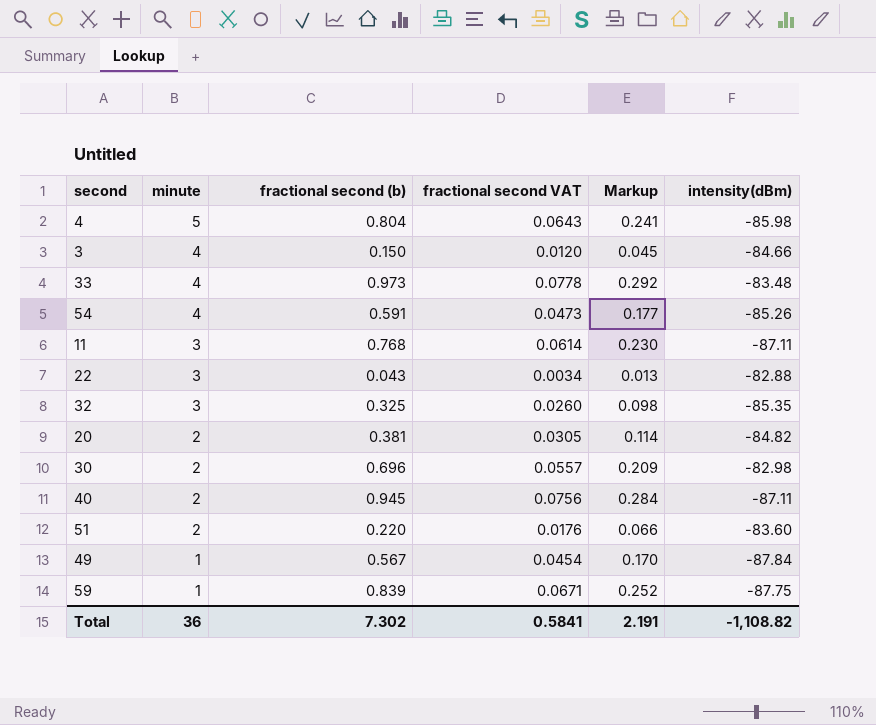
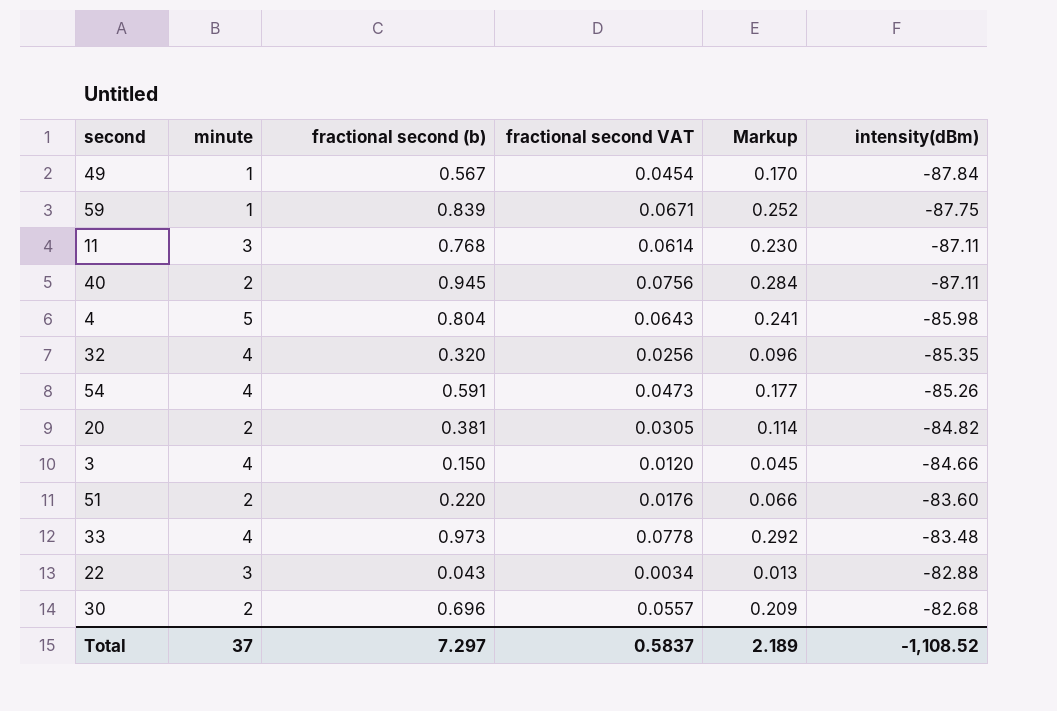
row order: minute descending -> intensity(dBm) ascending
32 | minute: 3 -> 4
32 | fractional second (b): 0.325 -> 0.320
32 | fractional second VAT: 0.0260 -> 0.0256
32 | Markup: 0.098 -> 0.096
30 | intensity(dBm): -82.98 -> -82.68
Total | minute: 36 -> 37
Total | fractional second (b): 7.302 -> 7.297
Total | fractional second VAT: 0.5841 -> 0.5837
Total | Markup: 2.191 -> 2.189
Total | intensity(dBm): -1,108.82 -> -1,108.52

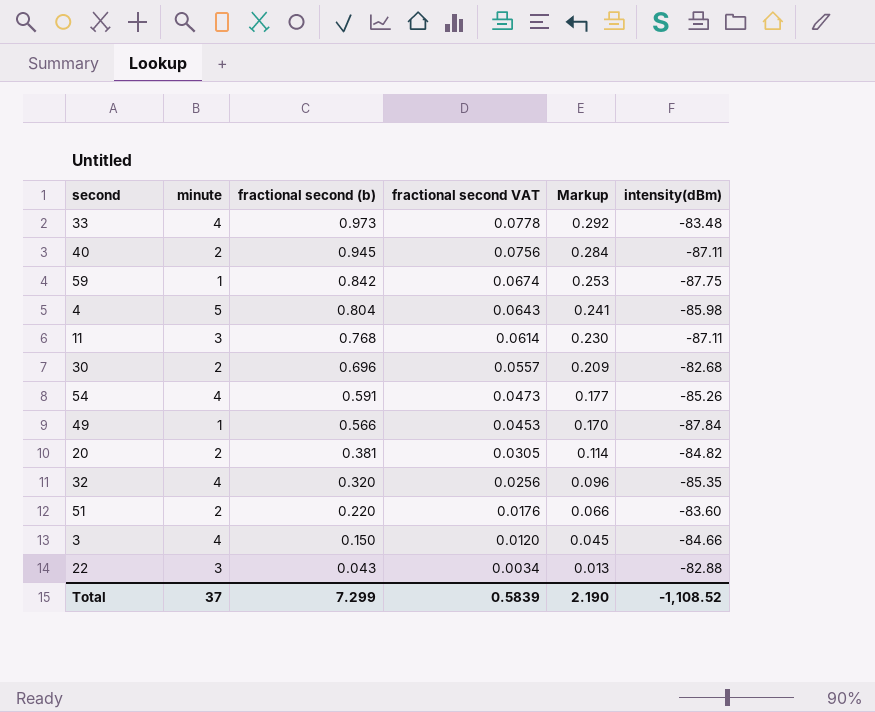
row order: intensity(dBm) ascending -> fractional second (b) descending
59 | fractional second (b): 0.839 -> 0.842
59 | fractional second VAT: 0.0671 -> 0.0674
59 | Markup: 0.252 -> 0.253
49 | fractional second (b): 0.567 -> 0.566
49 | fractional second VAT: 0.0454 -> 0.0453
Total | fractional second (b): 7.297 -> 7.299
Total | fractional second VAT: 0.5837 -> 0.5839
Total | Markup: 2.189 -> 2.190

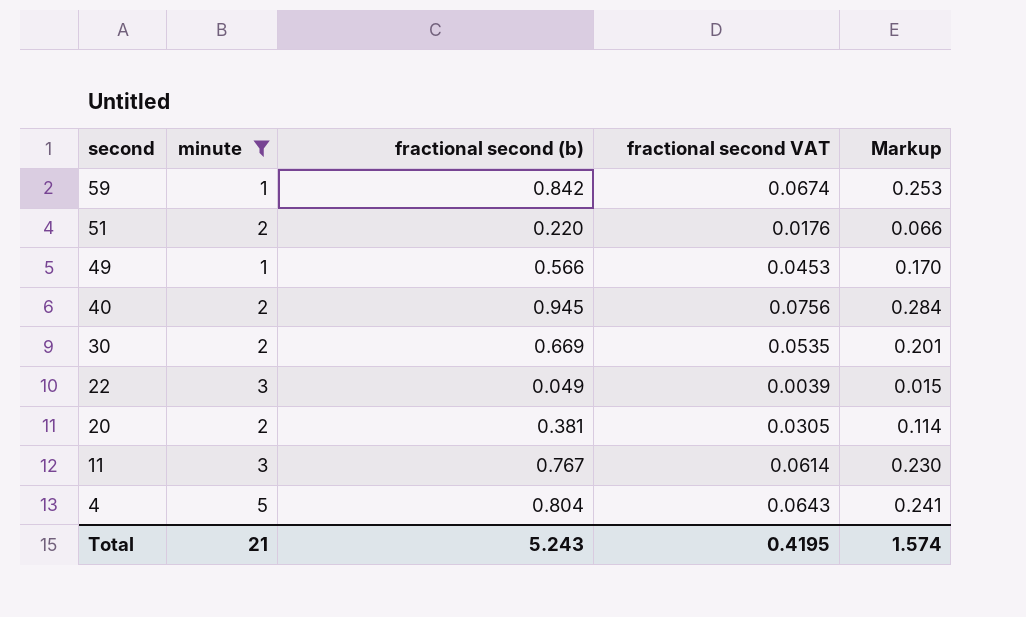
filter: none -> minute != 4
row order: fractional second (b) descending -> second descending
column intensity(dBm) | position: 6 -> none
30 | fractional second (b): 0.696 -> 0.669
30 | fractional second VAT: 0.0557 -> 0.0535
30 | Markup: 0.209 -> 0.201
22 | fractional second (b): 0.043 -> 0.049
22 | fractional second VAT: 0.0034 -> 0.0039
22 | Markup: 0.013 -> 0.015
11 | fractional second (b): 0.768 -> 0.767
Total | minute: 37 -> 21
Total | fractional second (b): 7.299 -> 5.243
Total | fractional second VAT: 0.5839 -> 0.4195
Total | Markup: 2.190 -> 1.574

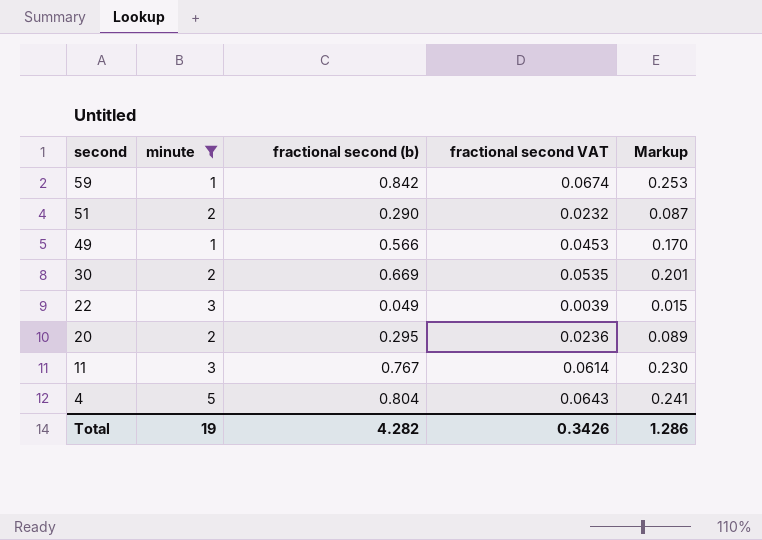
row 40: 2 | 0.945 | 0.0756 | 0.284 -> none
51 | fractional second (b): 0.220 -> 0.290
51 | fractional second VAT: 0.0176 -> 0.0232
51 | Markup: 0.066 -> 0.087
20 | fractional second (b): 0.381 -> 0.295
20 | fractional second VAT: 0.0305 -> 0.0236
20 | Markup: 0.114 -> 0.089
Total | minute: 21 -> 19
Total | fractional second (b): 5.243 -> 4.282
Total | fractional second VAT: 0.4195 -> 0.3426
Total | Markup: 1.574 -> 1.286

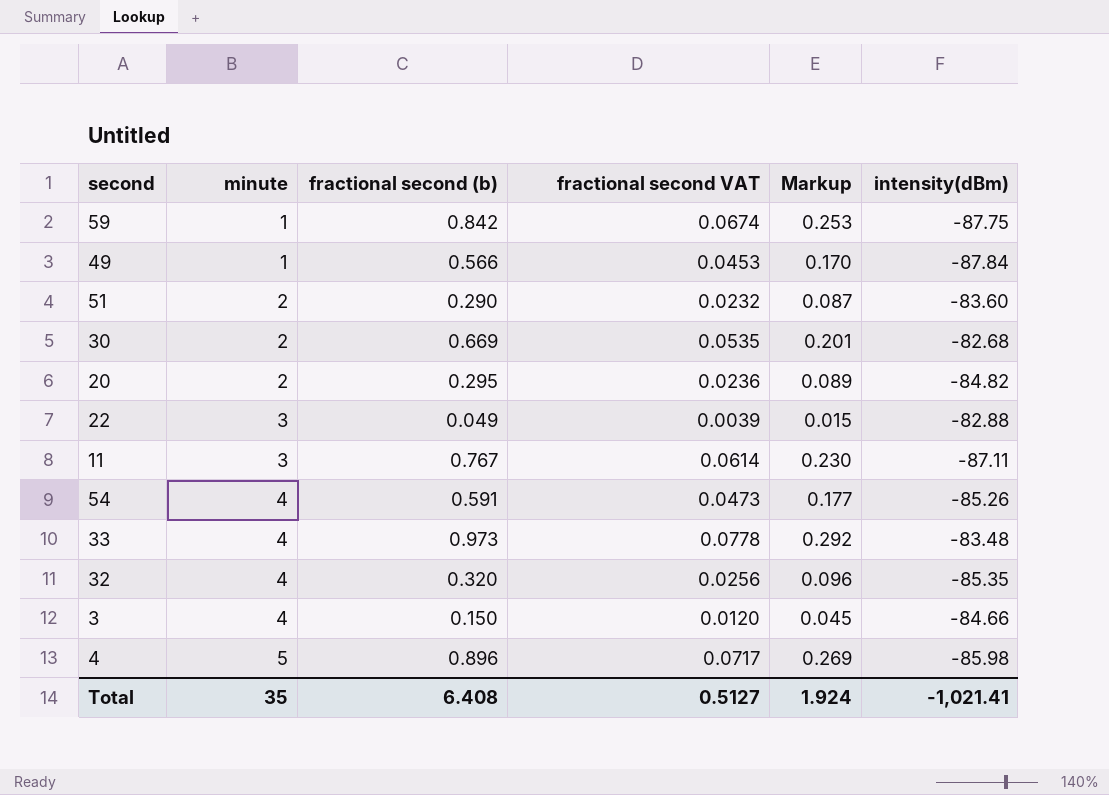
filter: minute != 4 -> none
row order: second descending -> minute ascending
column intensity(dBm) | position: none -> 6
4 | fractional second (b): 0.804 -> 0.896
4 | fractional second VAT: 0.0643 -> 0.0717
4 | Markup: 0.241 -> 0.269
Total | minute: 19 -> 35
Total | fractional second (b): 4.282 -> 6.408
Total | fractional second VAT: 0.3426 -> 0.5127
Total | Markup: 1.286 -> 1.924

